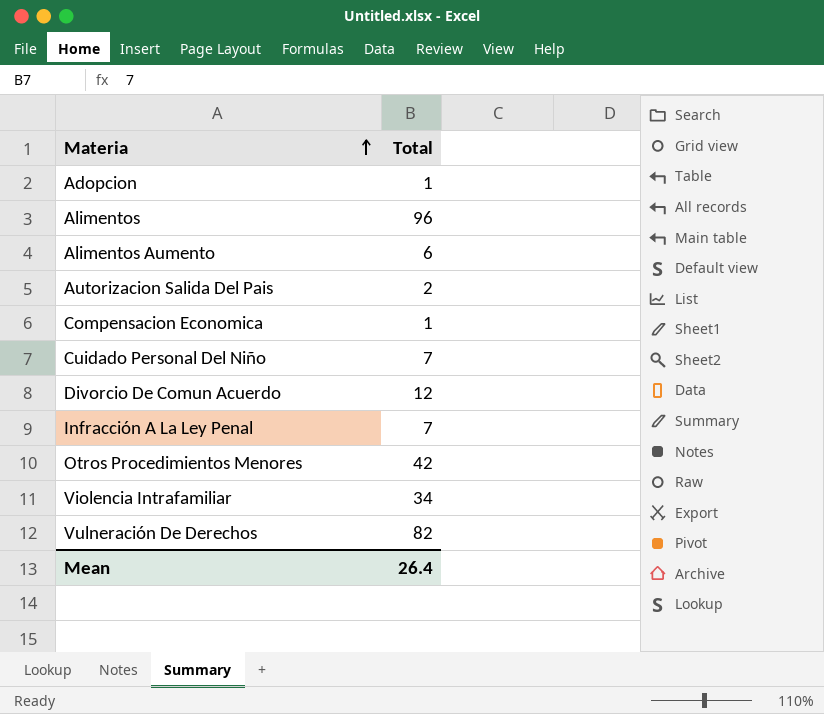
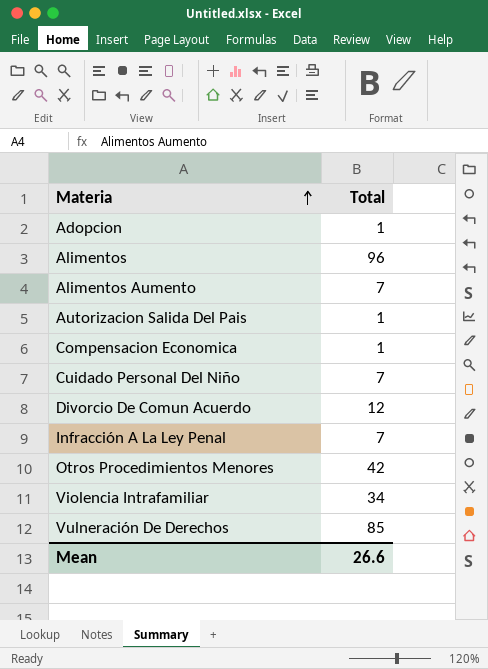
Alimentos Aumento | Total: 6 -> 7
Autorizacion Salida Del Pais | Total: 2 -> 1
Vulneración De Derechos | Total: 82 -> 85
Mean | Total: 26.4 -> 26.6

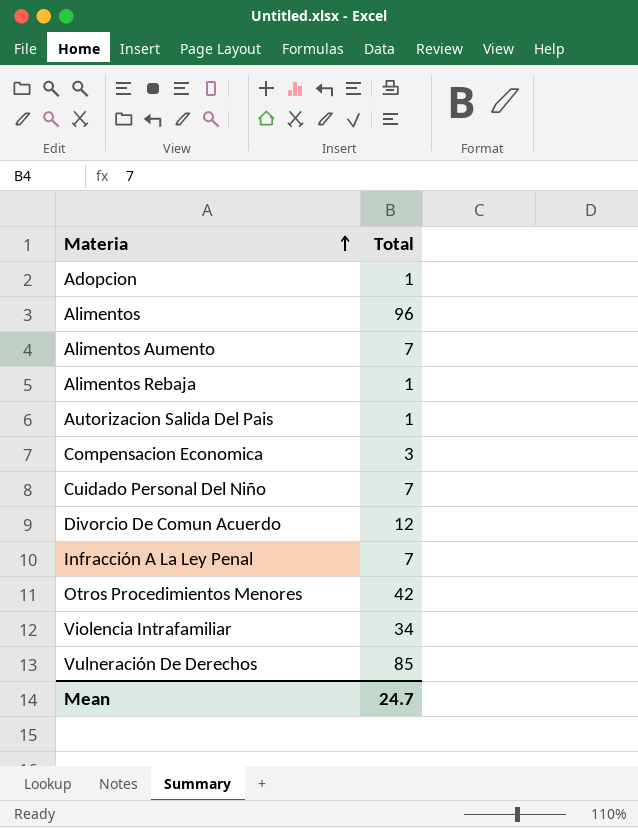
row Alimentos Rebaja: none -> 1
Compensacion Economica | Total: 1 -> 3
Mean | Total: 26.6 -> 24.7

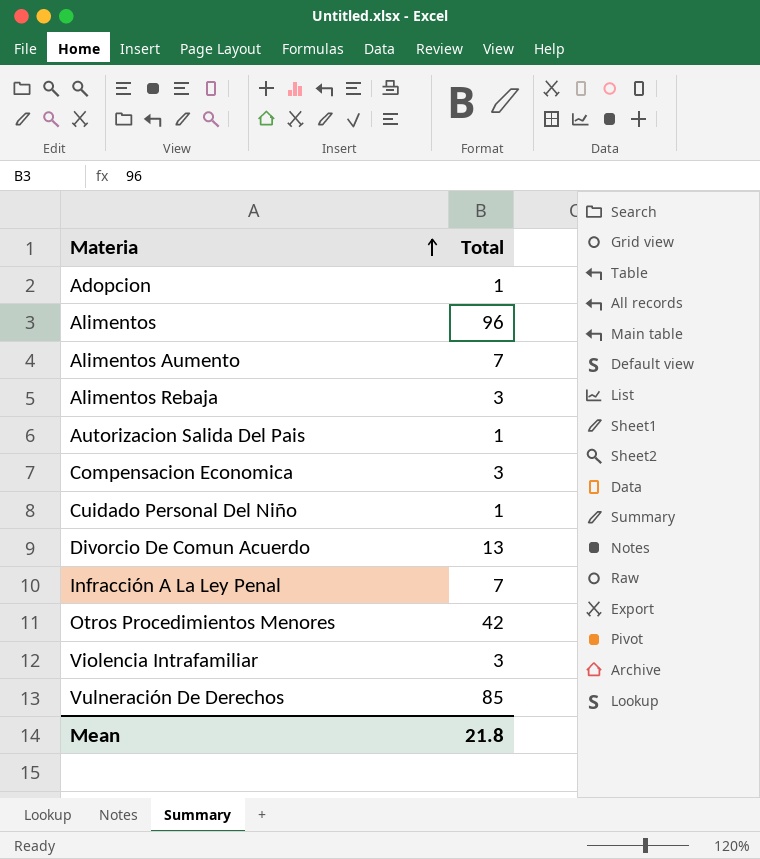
Alimentos Rebaja | Total: 1 -> 3
Cuidado Personal Del Niño | Total: 7 -> 1
Divorcio De Comun Acuerdo | Total: 12 -> 13
Violencia Intrafamiliar | Total: 34 -> 3
Mean | Total: 24.7 -> 21.8

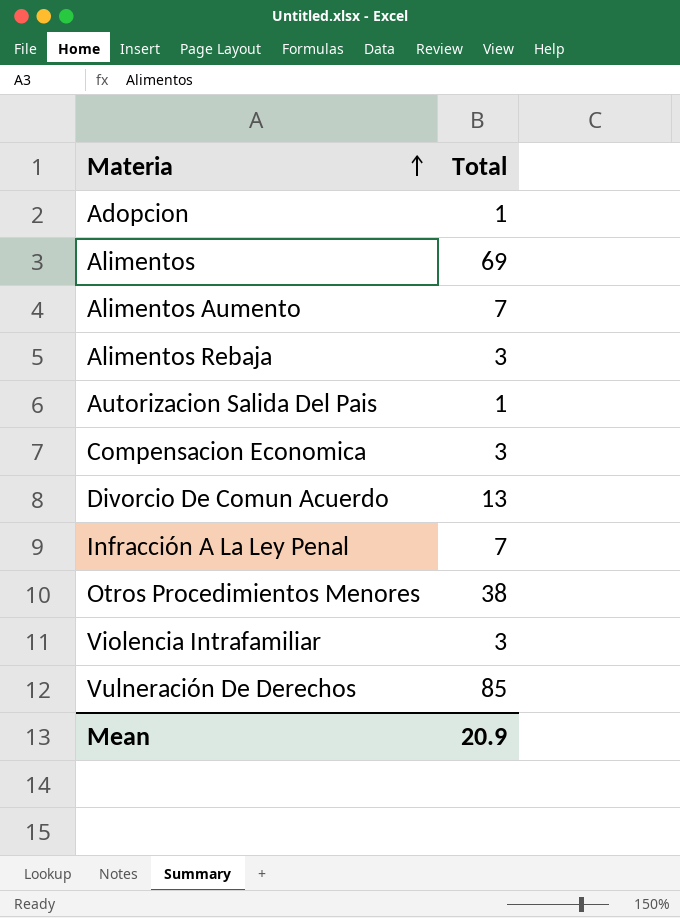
row Cuidado Personal Del Niño: 1 -> none
Alimentos | Total: 96 -> 69
Otros Procedimientos Menores | Total: 42 -> 38
Mean | Total: 21.8 -> 20.9

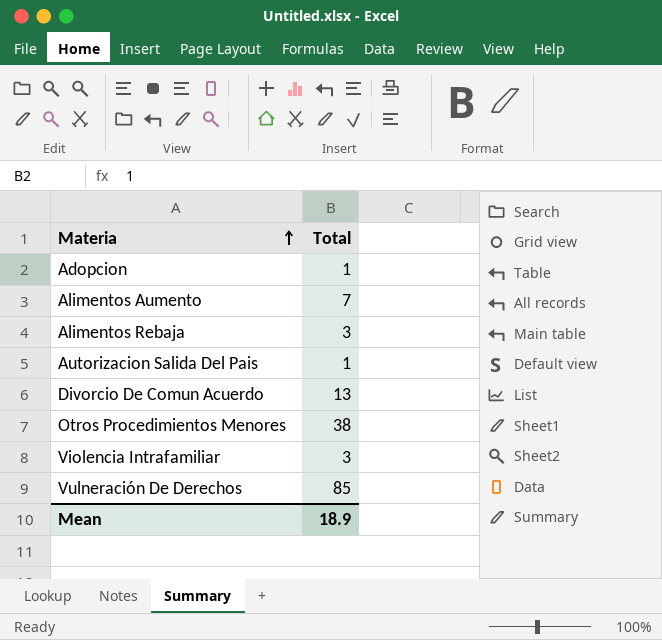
row Alimentos: 69 -> none
row Compensacion Economica: 3 -> none
row Infracción A La Ley Penal: 7 -> none
Mean | Total: 20.9 -> 18.9

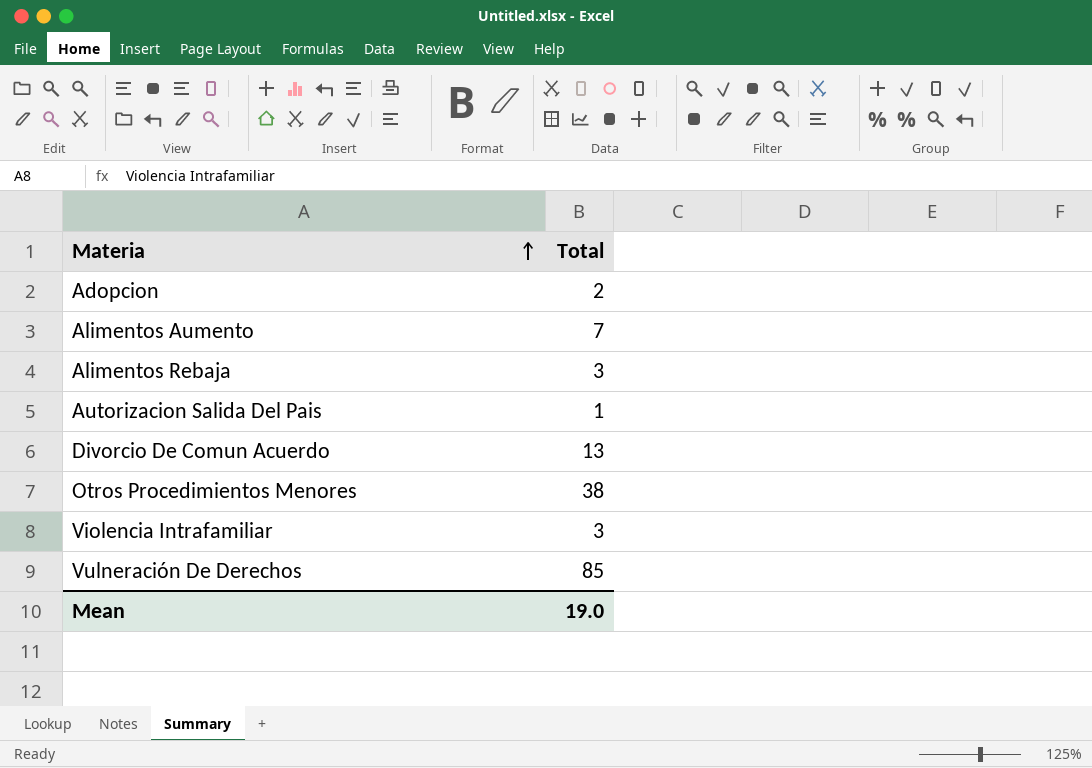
Adopcion | Total: 1 -> 2
Mean | Total: 18.9 -> 19.0

